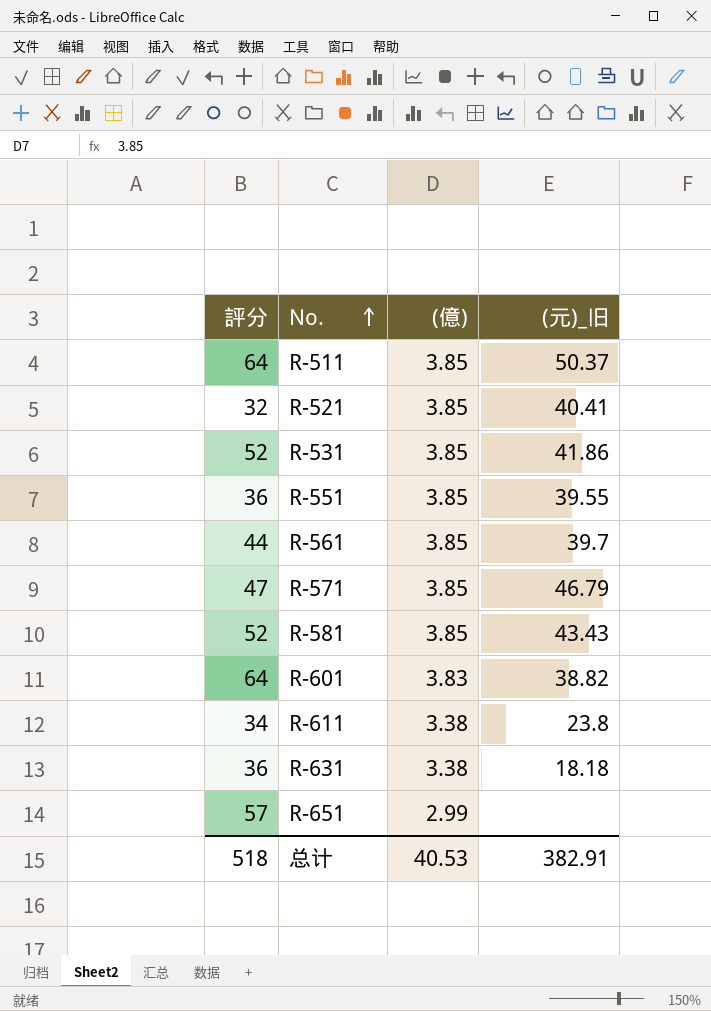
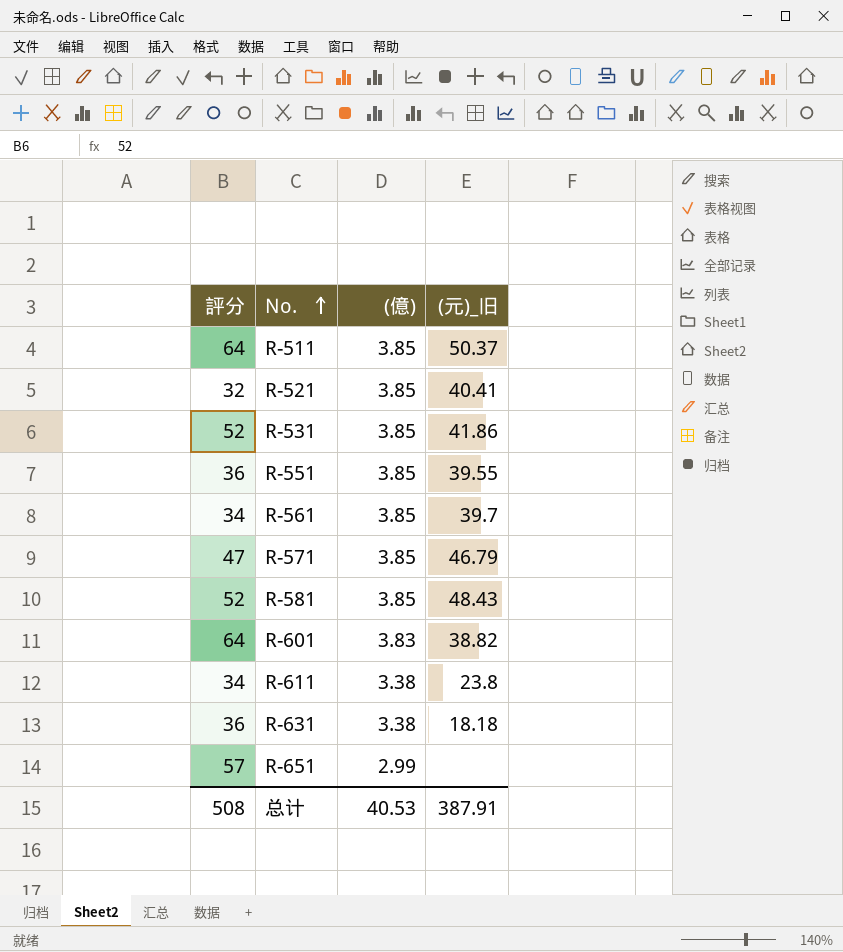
R-561 | 評分: 44 -> 34
R-581 | (元)_旧: 43.43 -> 48.43
总计 | 評分: 518 -> 508
总计 | (元)_旧: 382.91 -> 387.91

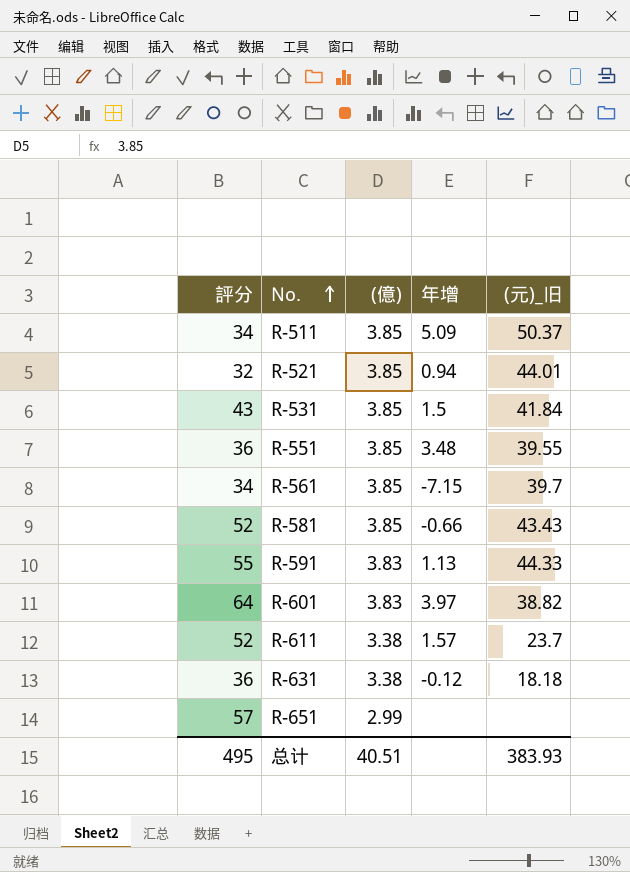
column 年增 | position: none -> 4
row R-571: 47 | 3.85 | 46.79 -> none
R-511 | 評分: 64 -> 34
R-521 | (元)_旧: 40.41 -> 44.01
R-531 | 評分: 52 -> 43
R-531 | (元)_旧: 41.86 -> 41.84
R-581 | (元)_旧: 48.43 -> 43.43
row R-591: none -> 55 | 3.83 | 1.13 | 44.33
R-611 | 評分: 34 -> 52
R-611 | (元)_旧: 23.8 -> 23.7
总计 | 評分: 508 -> 495
总计 | (億): 40.53 -> 40.51
总计 | (元)_旧: 387.91 -> 383.93

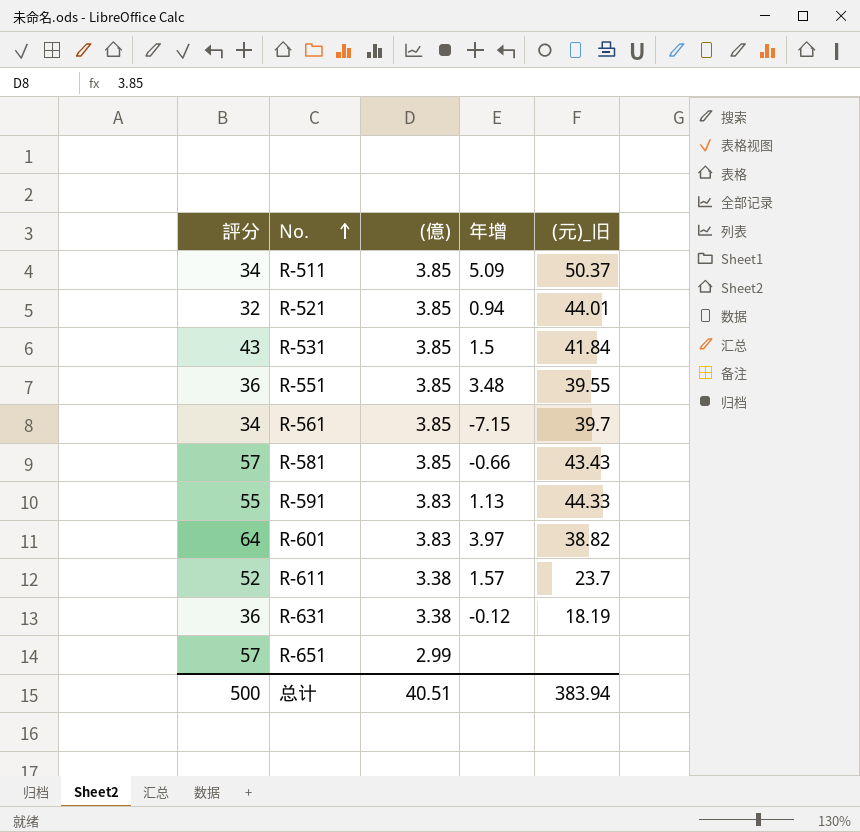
R-581 | 評分: 52 -> 57
R-631 | (元)_旧: 18.18 -> 18.19
总计 | 評分: 495 -> 500
总计 | (元)_旧: 383.93 -> 383.94

